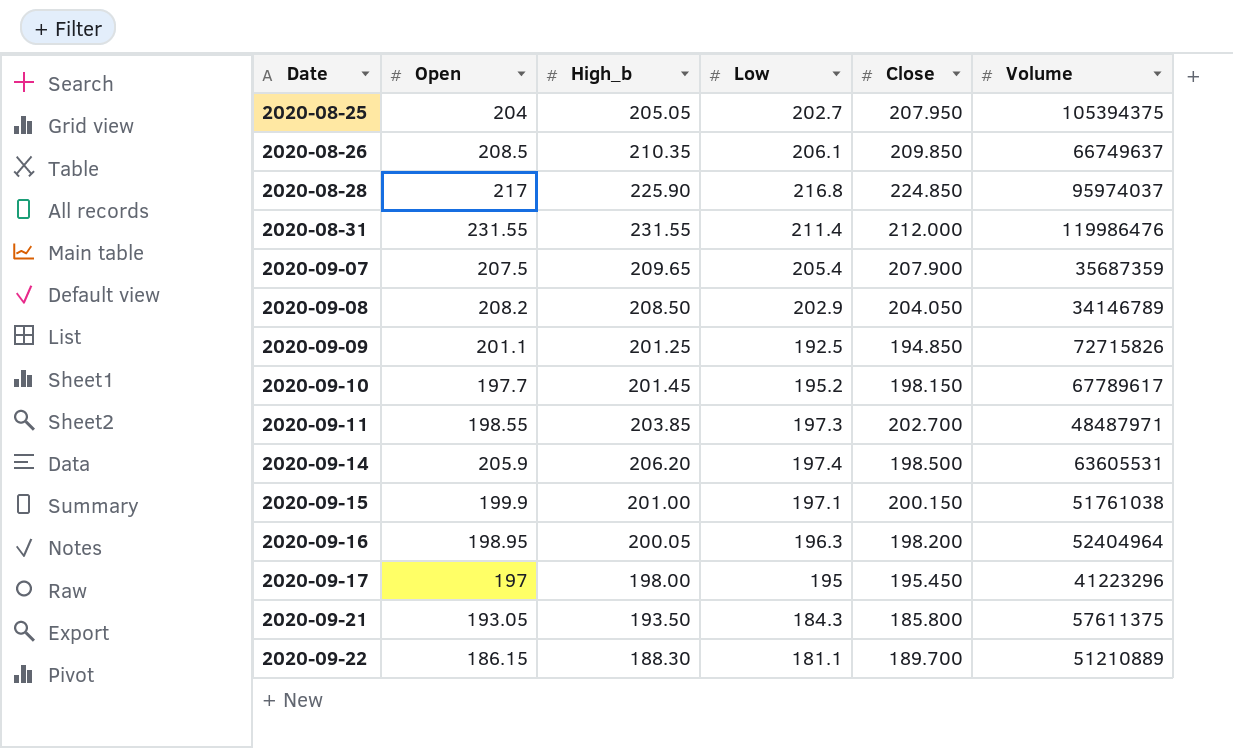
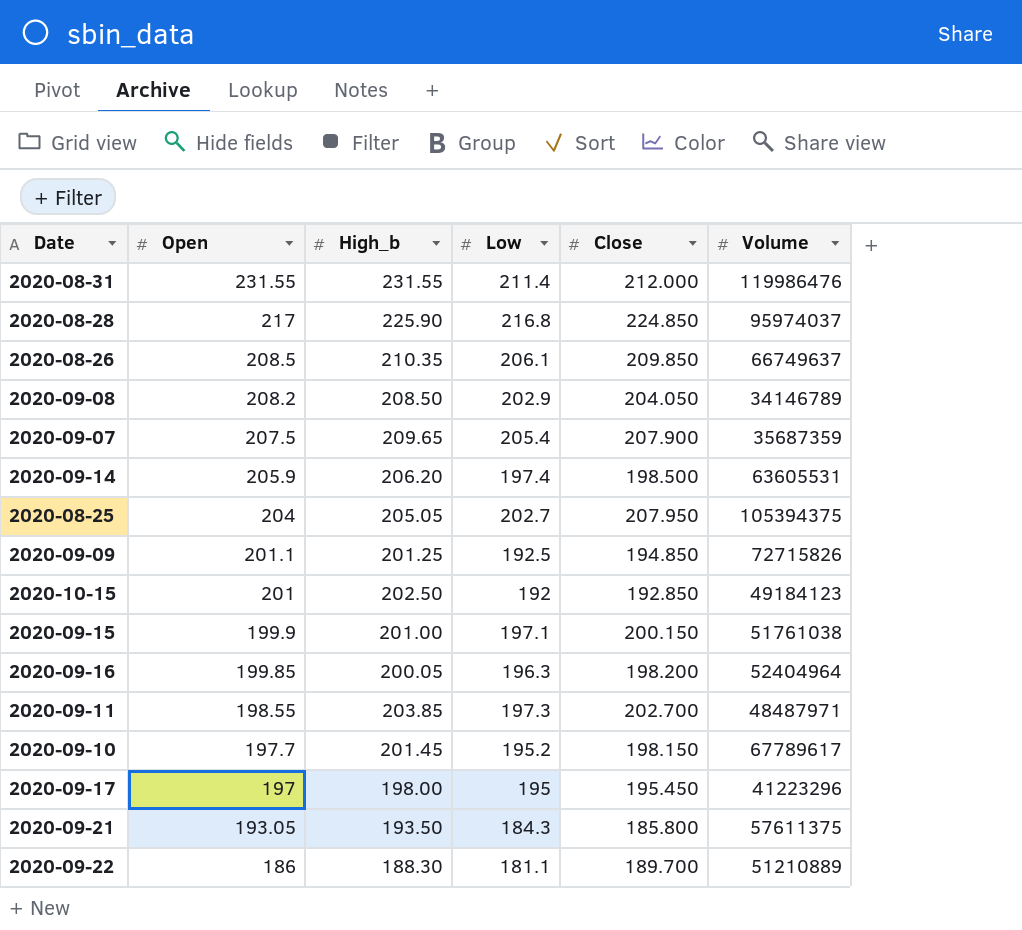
row order: Date ascending -> Open descending
row 2020-10-15: none -> 201 | 202.50 | 192 | 192.850 | 49184123
2020-09-16 | Open: 198.95 -> 199.85
2020-09-22 | Open: 186.15 -> 186

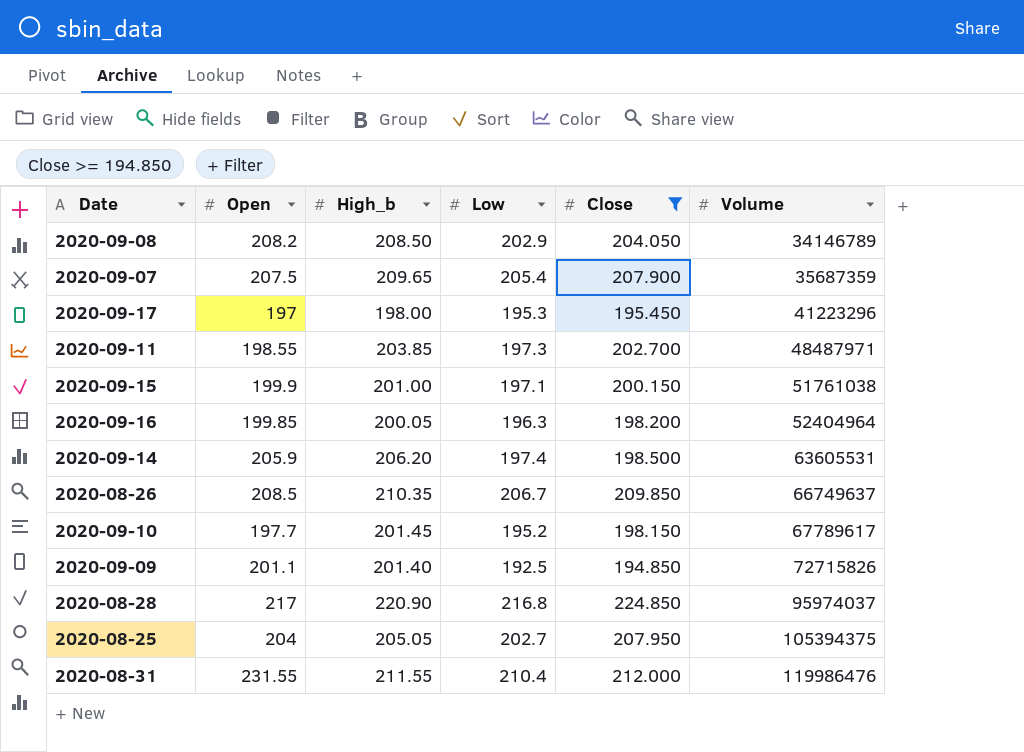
filter: none -> Close >= 194.850
row order: Open descending -> Volume ascending
2020-09-17 | Low: 195 -> 195.3
2020-08-26 | Low: 206.1 -> 206.7
2020-09-09 | High_b: 201.25 -> 201.40
2020-08-28 | High_b: 225.90 -> 220.90
2020-08-31 | High_b: 231.55 -> 211.55
2020-08-31 | Low: 211.4 -> 210.4

